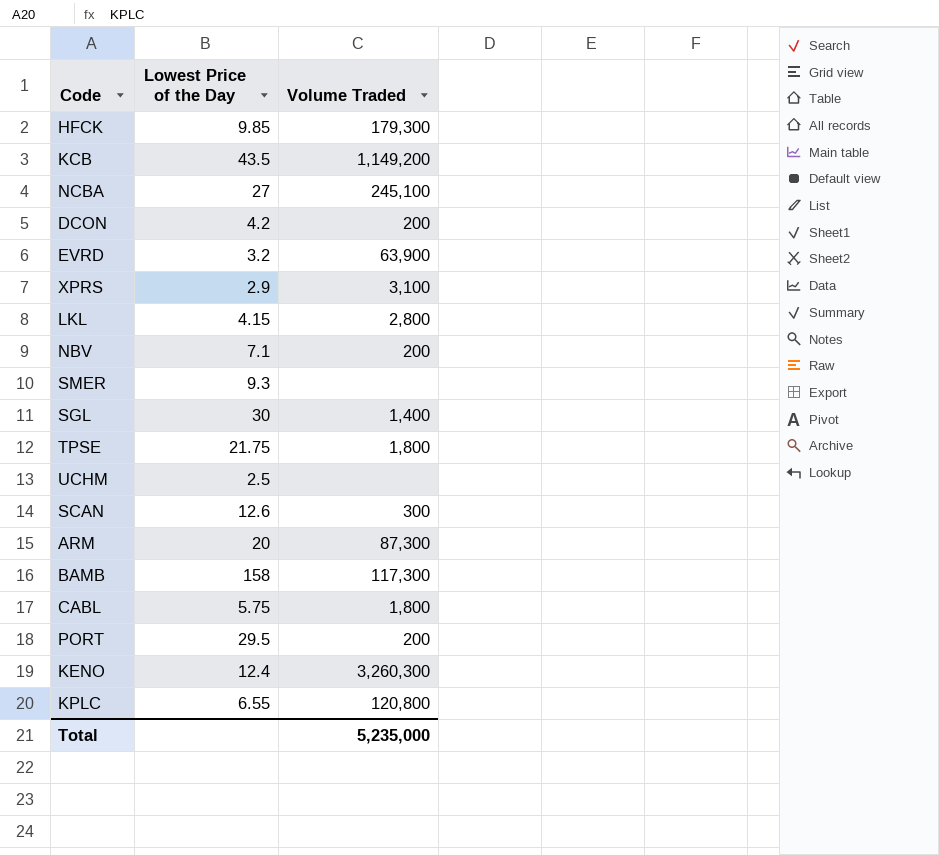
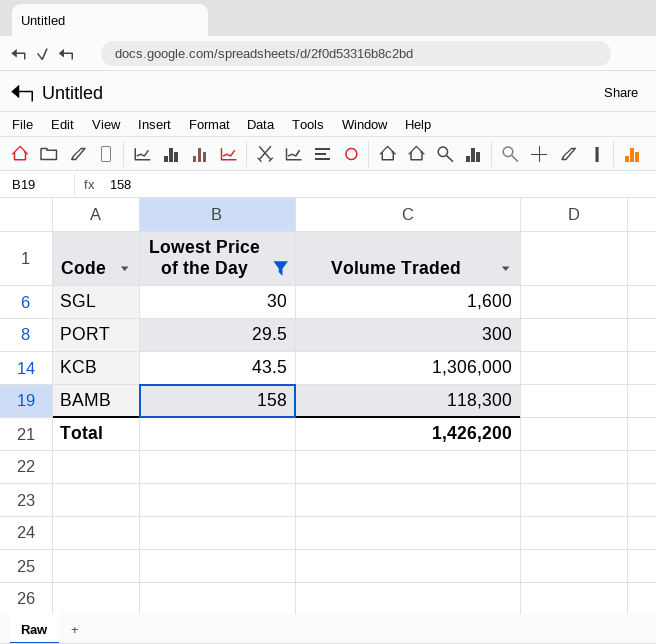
filter: none -> Lowest Price of the Day >= 29.5
row order: none -> Code descending
SGL | Volume Traded: 1,400 -> 1,600
PORT | Volume Traded: 200 -> 300
KCB | Volume Traded: 1,149,200 -> 1,306,000
BAMB | Volume Traded: 117,300 -> 118,300
Total | Volume Traded: 5,235,000 -> 1,426,200

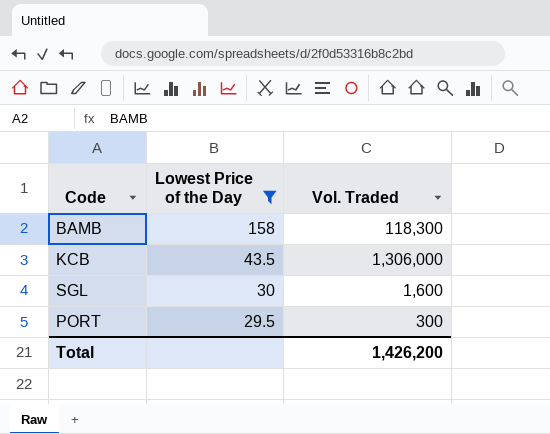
row order: Code descending -> Lowest Price of the Day descending
column name: Volume Traded -> Vol. Traded

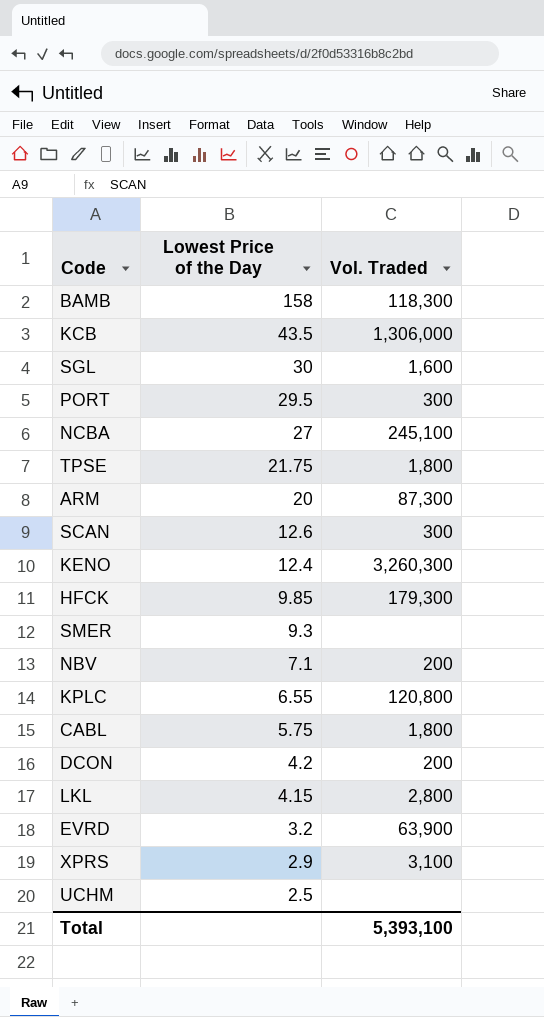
filter: Lowest Price of the Day >= 29.5 -> none
Total | Vol. Traded: 1,426,200 -> 5,393,100

